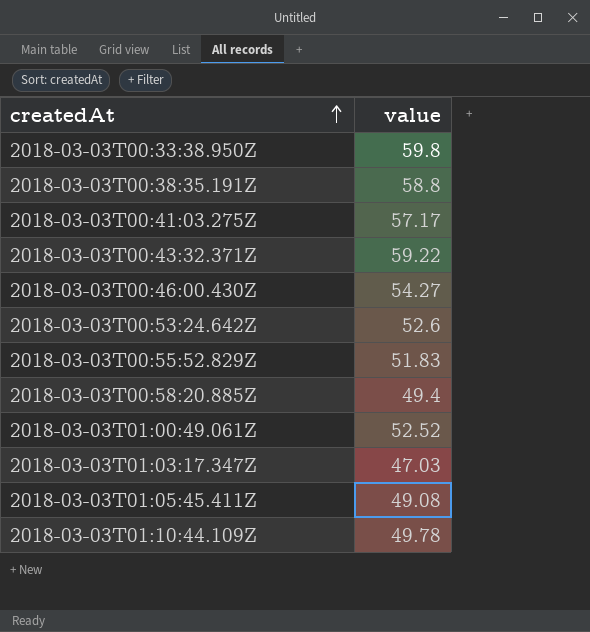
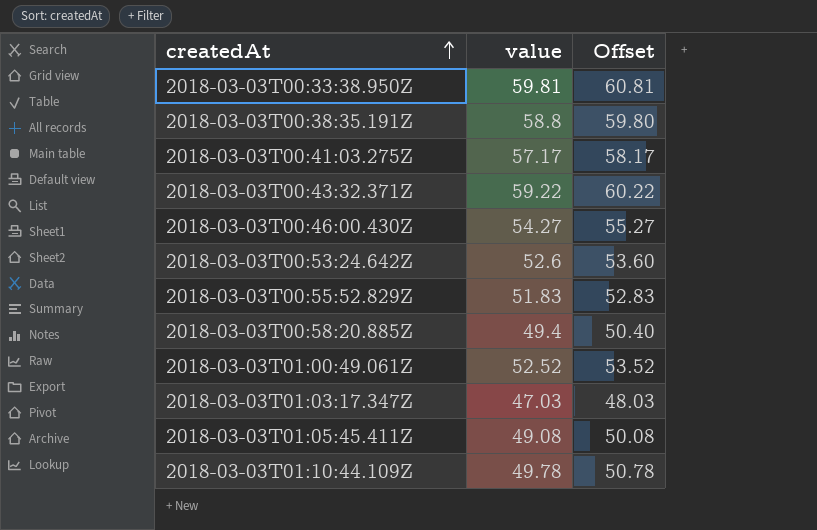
column Offset | formula: none -> [value] + 1
2018-03-03T00:33:38.950Z | value: 59.8 -> 59.81

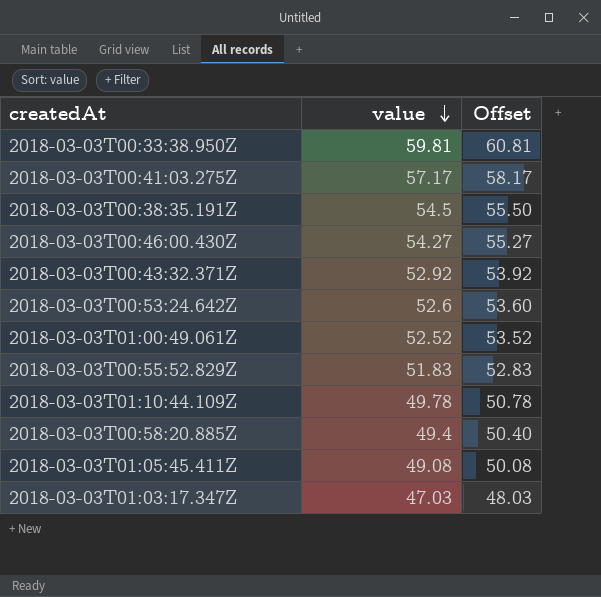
row order: createdAt ascending -> value descending
2018-03-03T00:38:35.191Z | value: 58.8 -> 54.5
2018-03-03T00:38:35.191Z | Offset: 59.80 -> 55.50
2018-03-03T00:43:32.371Z | value: 59.22 -> 52.92
2018-03-03T00:43:32.371Z | Offset: 60.22 -> 53.92

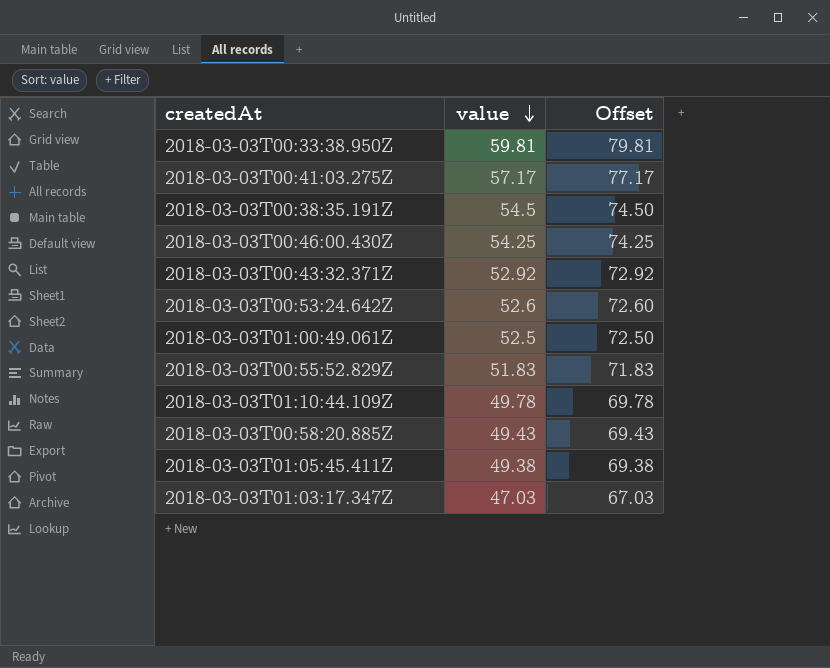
column Offset | formula: [value] + 1 -> [value] + 20
2018-03-03T00:46:00.430Z | value: 54.27 -> 54.25
2018-03-03T01:00:49.061Z | value: 52.52 -> 52.5
2018-03-03T00:58:20.885Z | value: 49.4 -> 49.43
2018-03-03T01:05:45.411Z | value: 49.08 -> 49.38

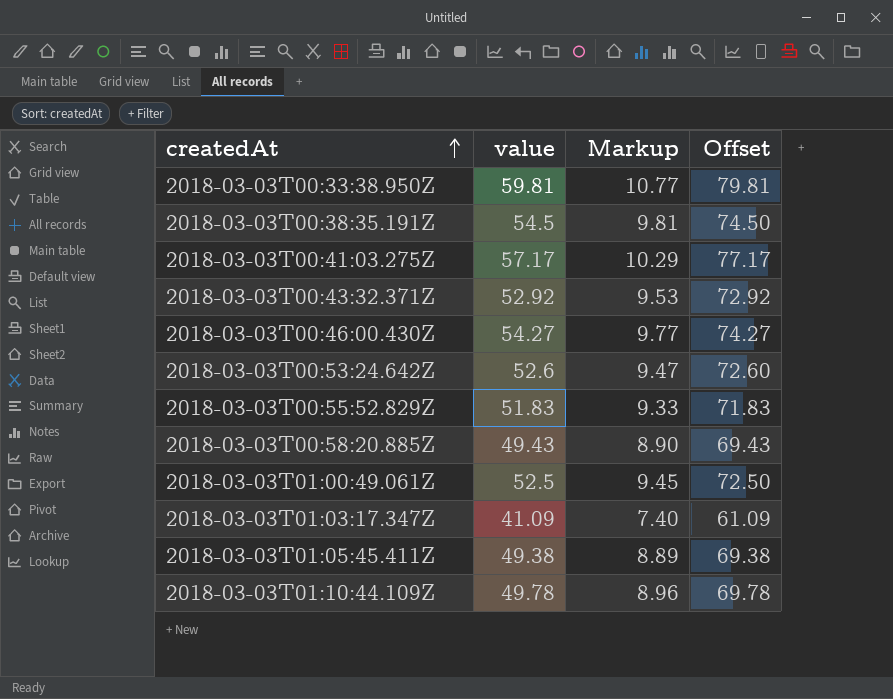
row order: value descending -> createdAt ascending
column Markup | formula: none -> [value] * 0.18
2018-03-03T00:46:00.430Z | value: 54.25 -> 54.27
2018-03-03T00:46:00.430Z | Offset: 74.25 -> 74.27
2018-03-03T01:03:17.347Z | value: 47.03 -> 41.09
2018-03-03T01:03:17.347Z | Offset: 67.03 -> 61.09

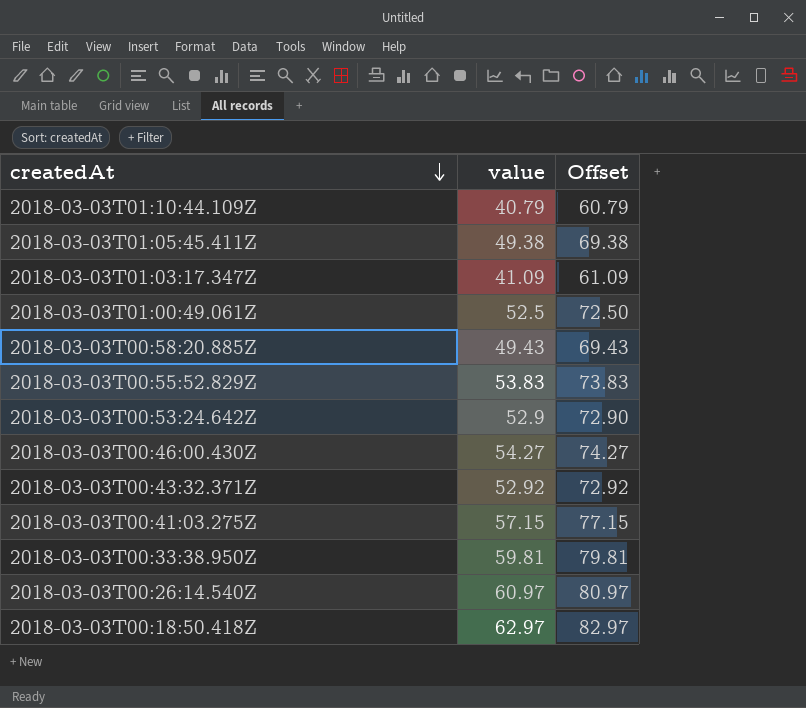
row order: createdAt ascending -> createdAt descending
column Markup | formula: [value] * 0.18 -> none
row 2018-03-03T00:38:35.191Z: 54.5 | 9.81 | 74.50 -> none
2018-03-03T01:10:44.109Z | value: 49.78 -> 40.79
2018-03-03T01:10:44.109Z | Offset: 69.78 -> 60.79
2018-03-03T00:55:52.829Z | value: 51.83 -> 53.83
2018-03-03T00:55:52.829Z | Offset: 71.83 -> 73.83
2018-03-03T00:53:24.642Z | value: 52.6 -> 52.9
2018-03-03T00:53:24.642Z | Offset: 72.60 -> 72.90
2018-03-03T00:41:03.275Z | value: 57.17 -> 57.15
2018-03-03T00:41:03.275Z | Offset: 77.17 -> 77.15
row 2018-03-03T00:26:14.540Z: none -> 60.97 | 80.97
row 2018-03-03T00:18:50.418Z: none -> 62.97 | 82.97

